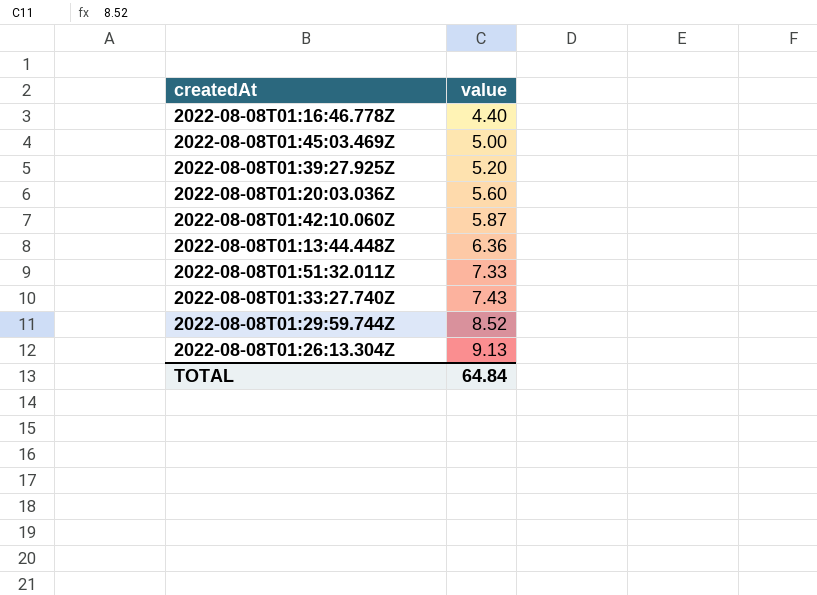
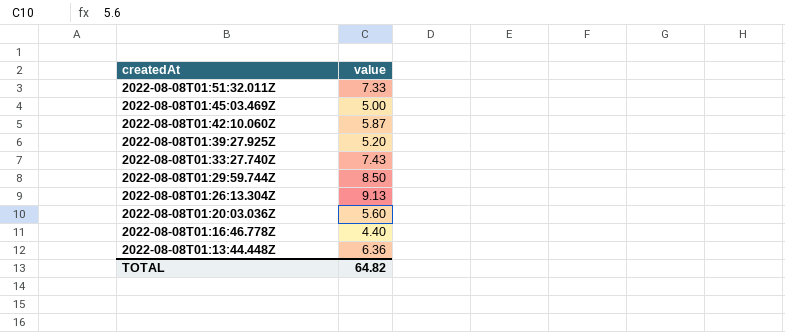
row order: value ascending -> createdAt descending
2022-08-08T01:29:59.744Z | value: 8.52 -> 8.50
TOTAL | value: 64.84 -> 64.82

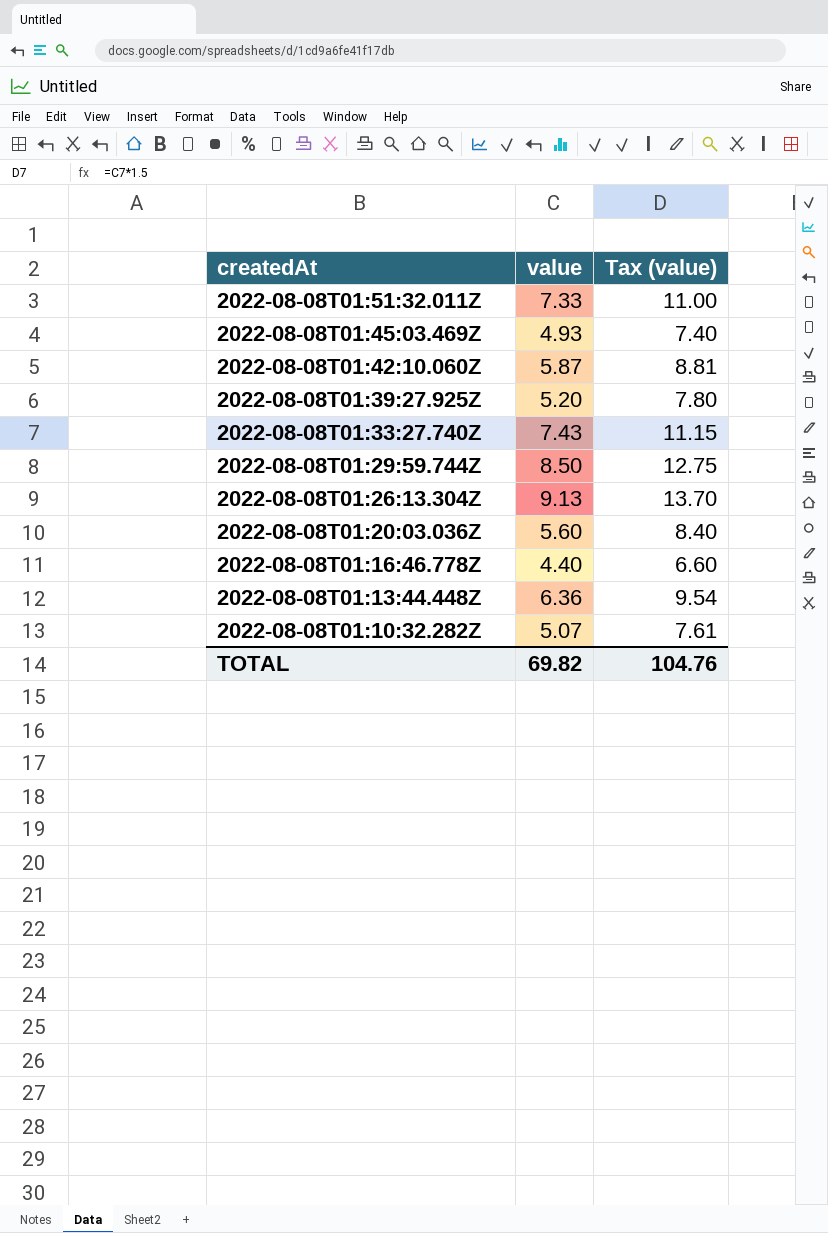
column Tax (value) | formula: none -> [value] * 1.5
2022-08-08T01:45:03.469Z | value: 5.00 -> 4.93
row 2022-08-08T01:10:32.282Z: none -> 5.07 | 7.61
TOTAL | value: 64.82 -> 69.82

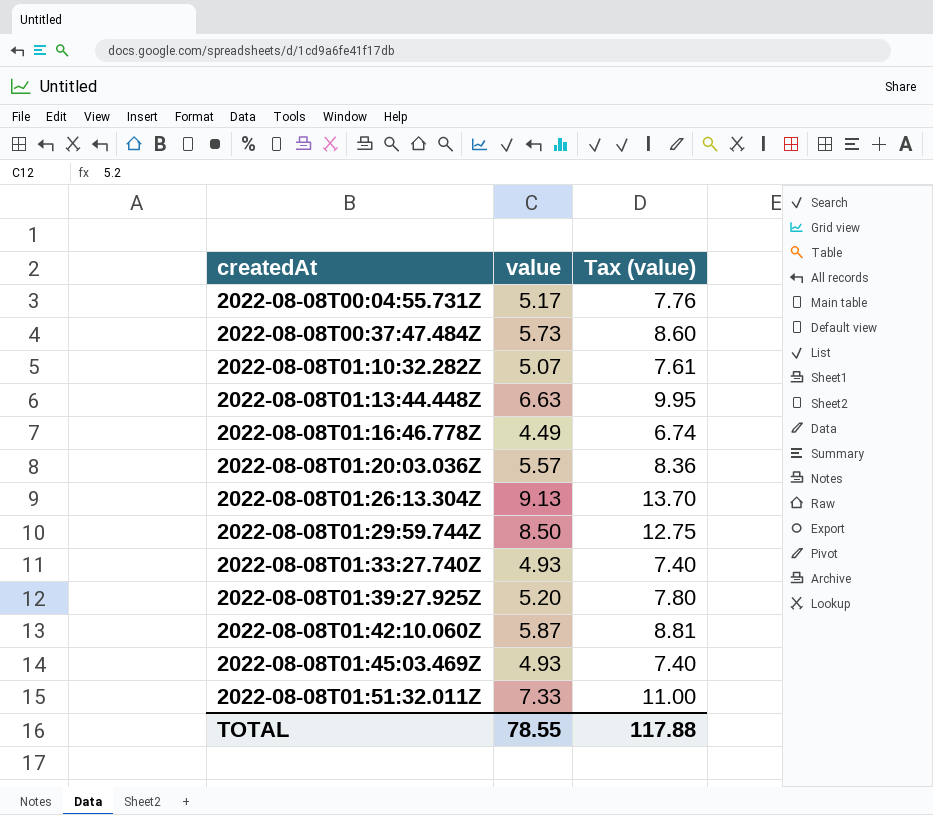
row order: createdAt descending -> createdAt ascending
row 2022-08-08T00:04:55.731Z: none -> 5.17 | 7.76
row 2022-08-08T00:37:47.484Z: none -> 5.73 | 8.60
2022-08-08T01:13:44.448Z | value: 6.36 -> 6.63
2022-08-08T01:13:44.448Z | Tax (value): 9.54 -> 9.95
2022-08-08T01:16:46.778Z | value: 4.40 -> 4.49
2022-08-08T01:16:46.778Z | Tax (value): 6.60 -> 6.74
2022-08-08T01:20:03.036Z | value: 5.60 -> 5.57
2022-08-08T01:20:03.036Z | Tax (value): 8.40 -> 8.36
2022-08-08T01:33:27.740Z | value: 7.43 -> 4.93
2022-08-08T01:33:27.740Z | Tax (value): 11.15 -> 7.40
TOTAL | value: 69.82 -> 78.55
TOTAL | Tax (value): 104.76 -> 117.88

